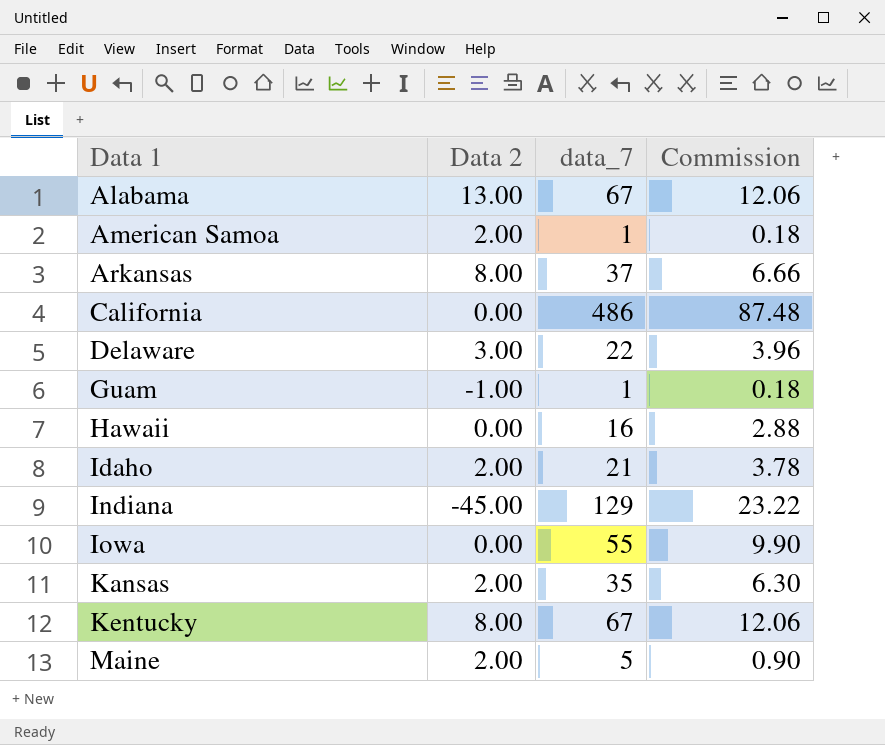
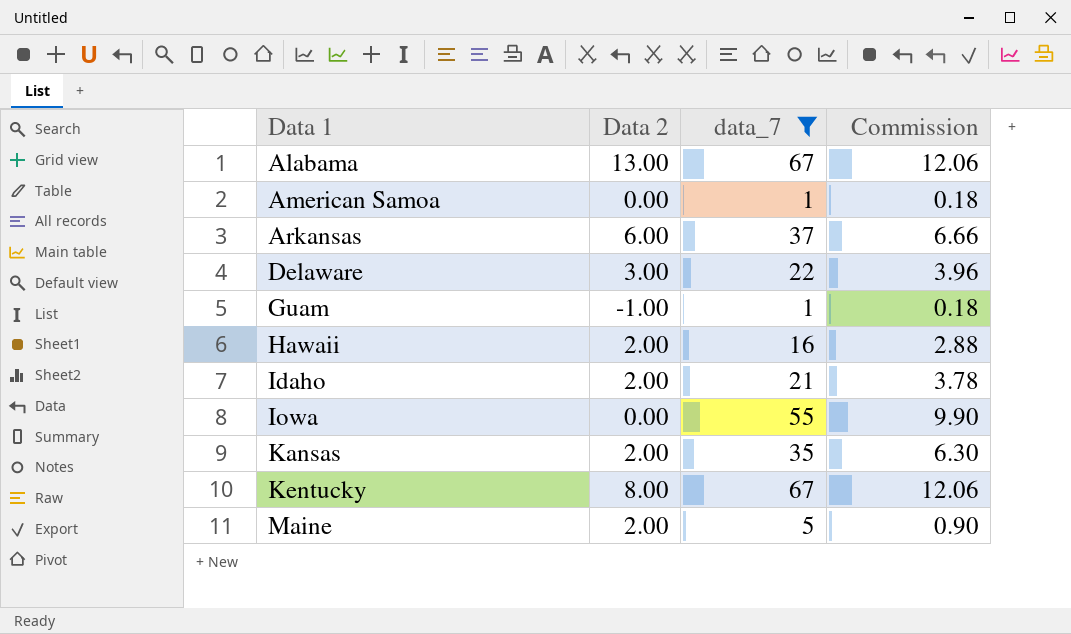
filter: none -> data_7 <= 67
American Samoa | Data 2: 2.00 -> 0.00
Arkansas | Data 2: 8.00 -> 6.00
Hawaii | Data 2: 0.00 -> 2.00

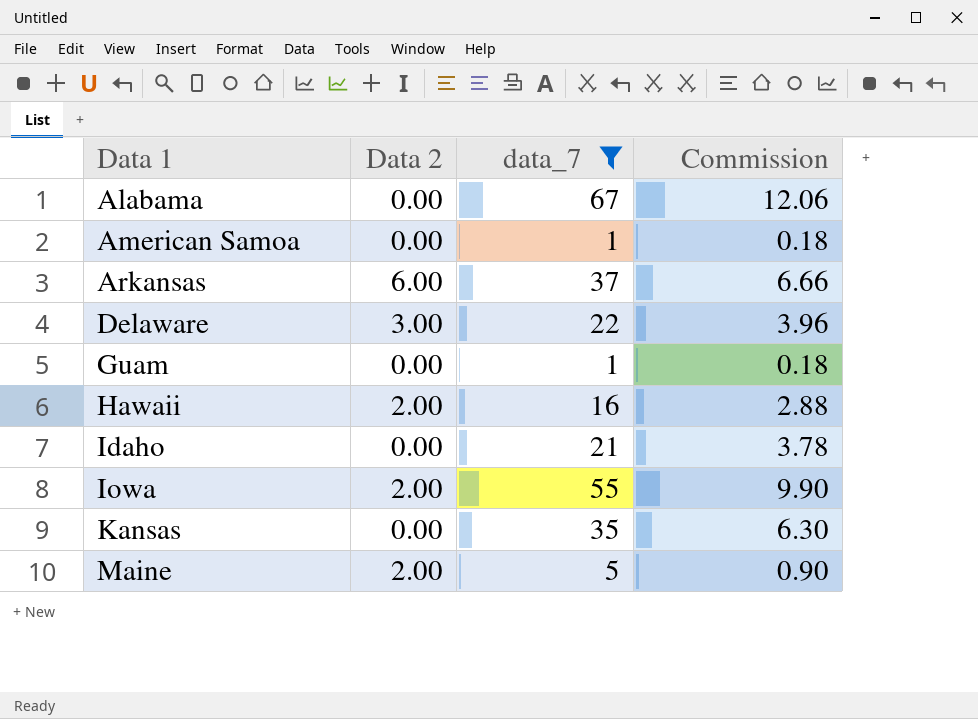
row Kentucky: 8.00 | 67 | 12.06 -> none
Alabama | Data 2: 13.00 -> 0.00
Guam | Data 2: -1.00 -> 0.00
Idaho | Data 2: 2.00 -> 0.00
Iowa | Data 2: 0.00 -> 2.00
Kansas | Data 2: 2.00 -> 0.00

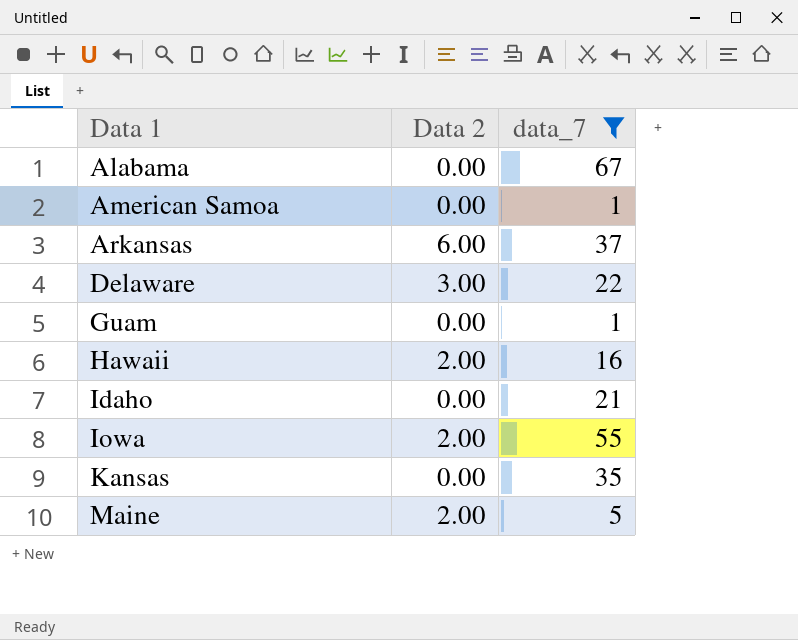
column Commission | formula: [data_7] * 0.18 -> none

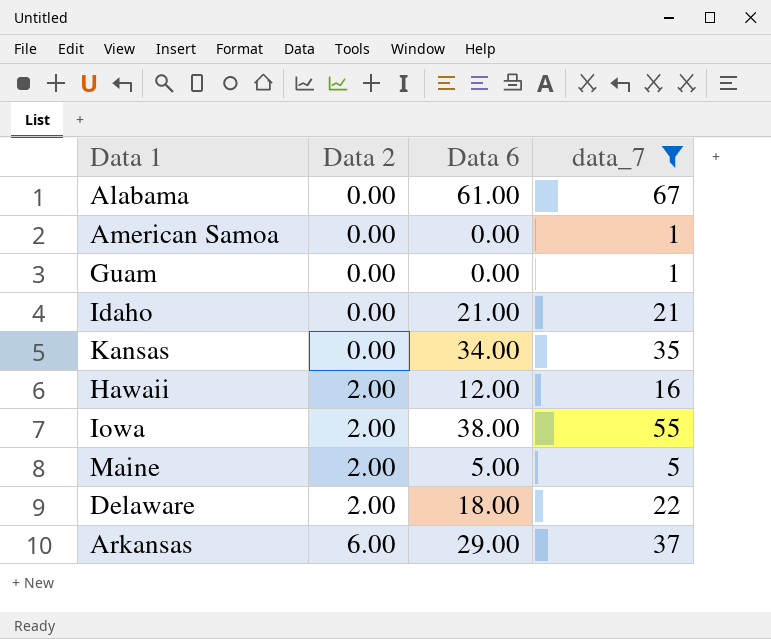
row order: Data 1 ascending -> Data 2 ascending
column Data 6 | position: none -> 3
Delaware | Data 2: 3.00 -> 2.00

